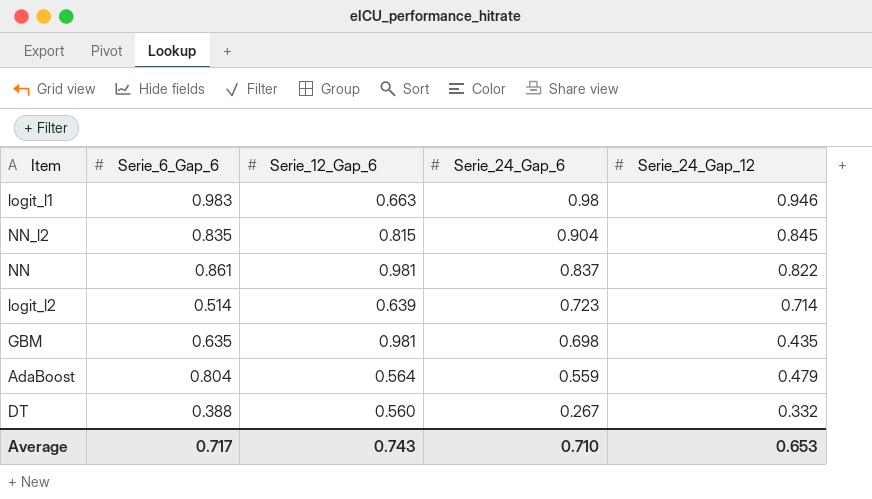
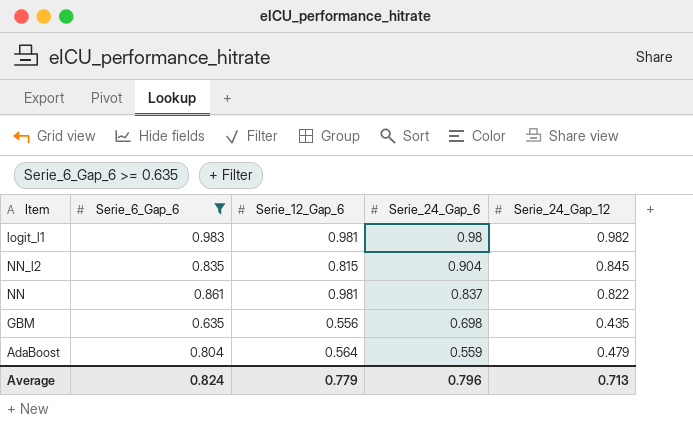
filter: none -> Serie_6_Gap_6 >= 0.635
logit_l1 | Serie_12_Gap_6: 0.663 -> 0.981
logit_l1 | Serie_24_Gap_12: 0.946 -> 0.982
GBM | Serie_12_Gap_6: 0.981 -> 0.556
Average | Serie_6_Gap_6: 0.717 -> 0.824
Average | Serie_12_Gap_6: 0.743 -> 0.779
Average | Serie_24_Gap_6: 0.710 -> 0.796
Average | Serie_24_Gap_12: 0.653 -> 0.713

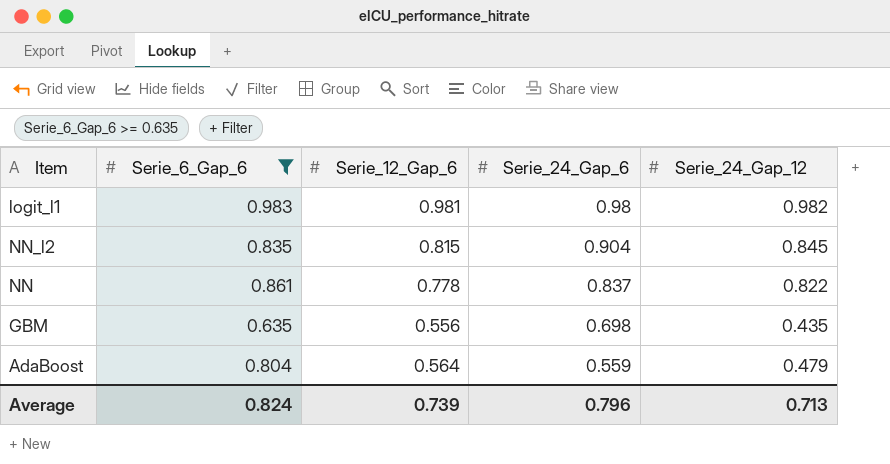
NN | Serie_12_Gap_6: 0.981 -> 0.778
Average | Serie_12_Gap_6: 0.779 -> 0.739

